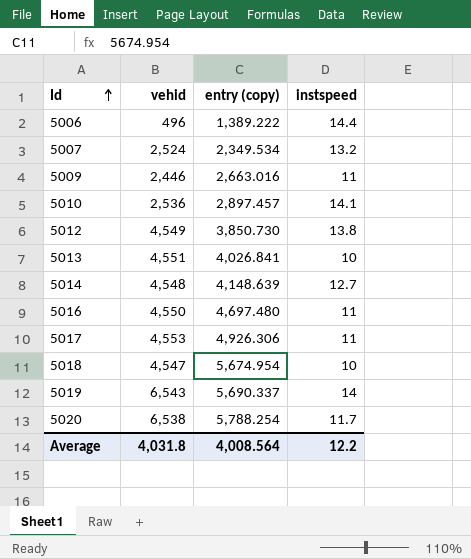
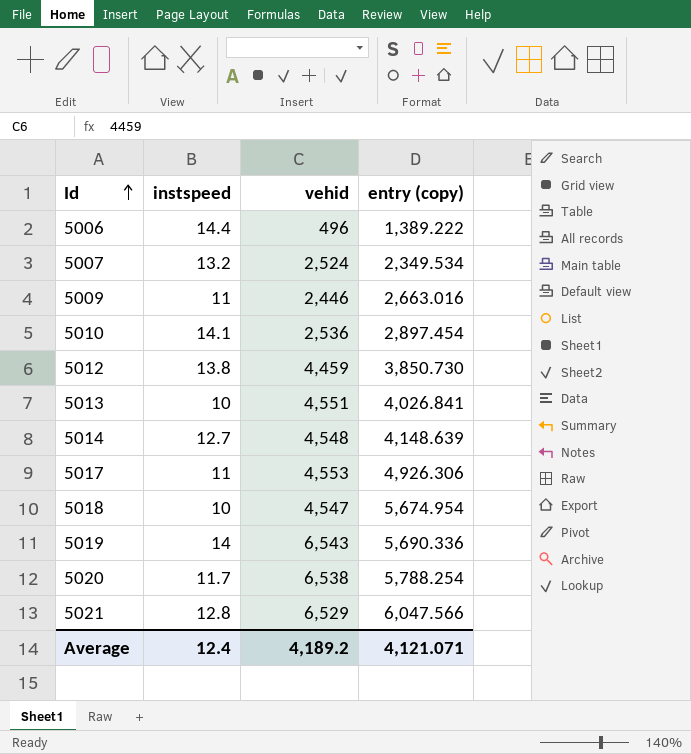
column instspeed | position: 4 -> 2
row 5016: 4,550 | 4,697.480 | 11 -> none
5010 | entry (copy): 2,897.457 -> 2,897.454
5012 | vehid: 4,549 -> 4,459
5019 | entry (copy): 5,690.337 -> 5,690.336
row 5021: none -> 12.8 | 6,529 | 6,047.566
Average | instspeed: 12.2 -> 12.4
Average | vehid: 4,031.8 -> 4,189.2
Average | entry (copy): 4,008.564 -> 4,121.071

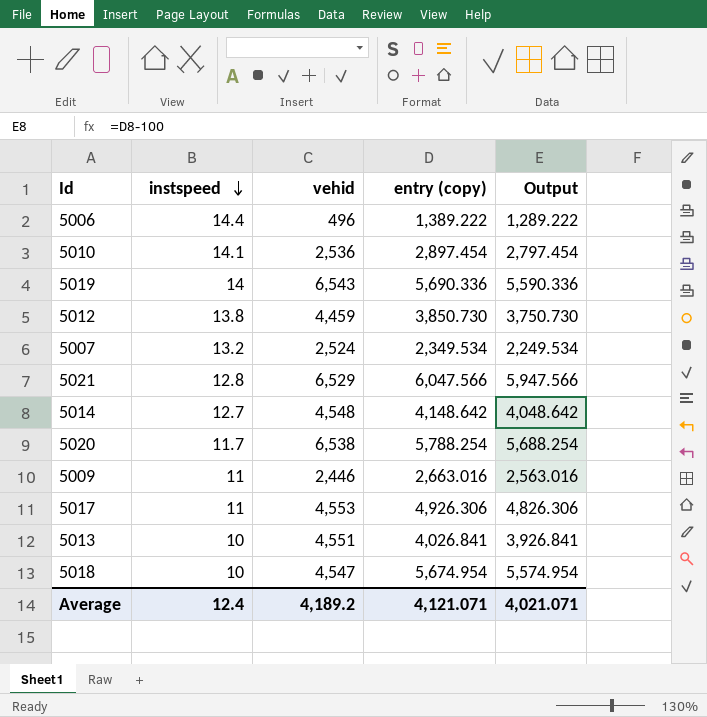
row order: Id ascending -> instspeed descending
column Output | formula: none -> [entry (copy)] - 100
5014 | entry (copy): 4,148.639 -> 4,148.642

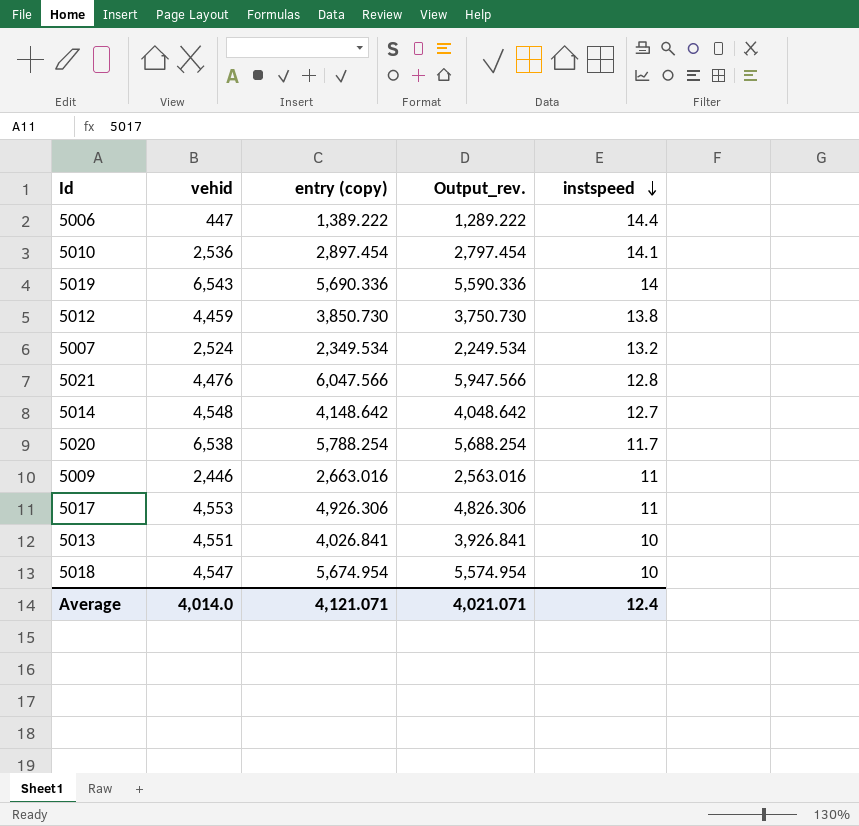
column name: Output -> Output_rev.
column instspeed | position: 2 -> 5
5006 | vehid: 496 -> 447
5021 | vehid: 6,529 -> 4,476
Average | vehid: 4,189.2 -> 4,014.0

